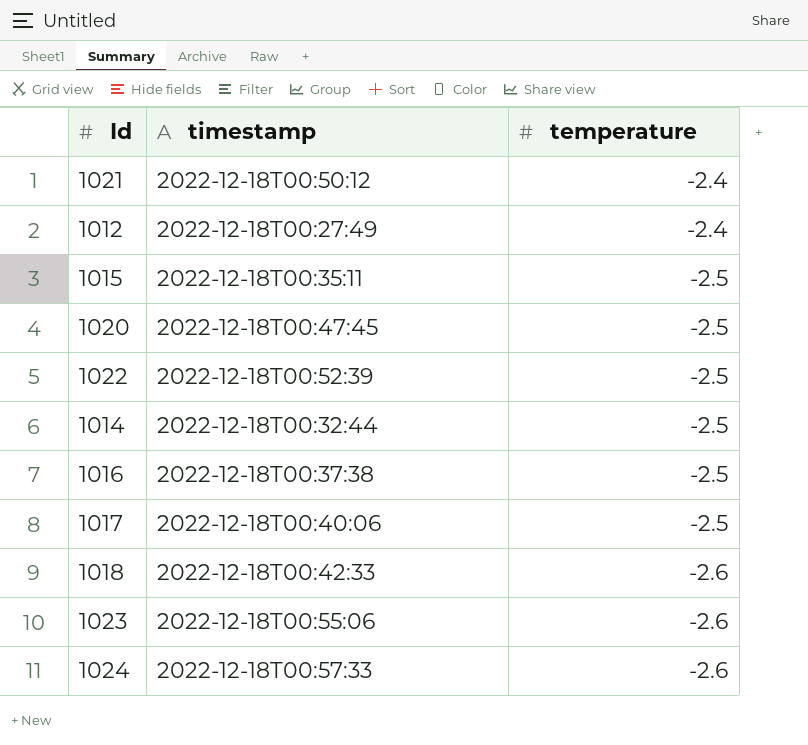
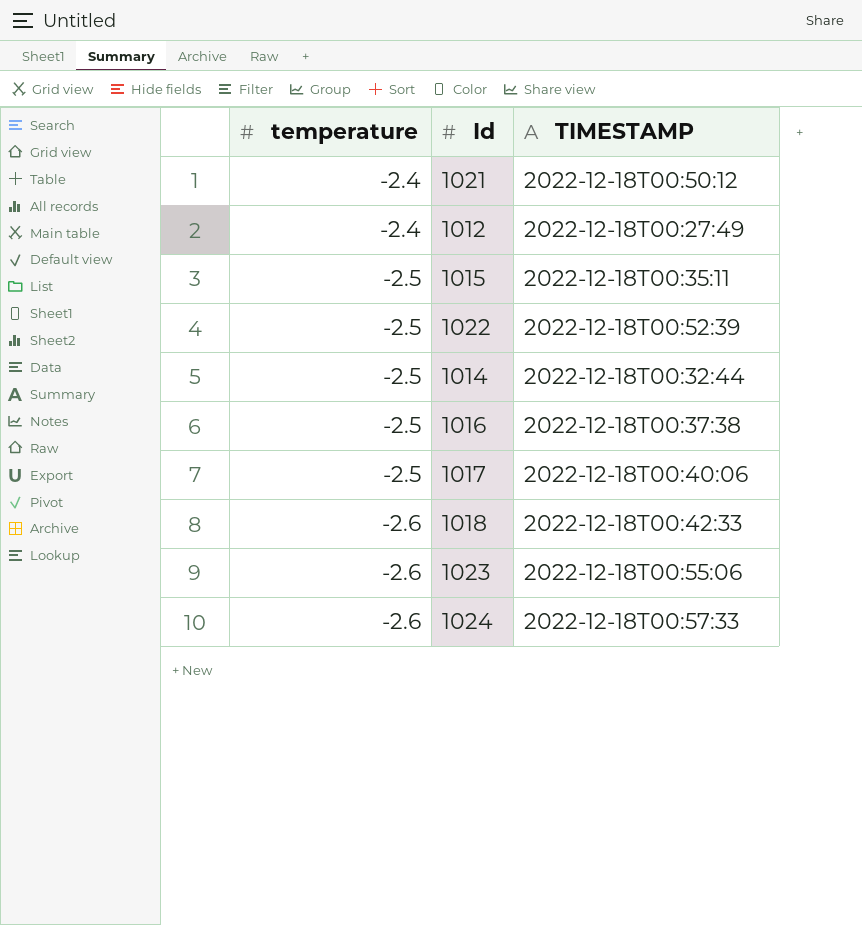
column temperature | position: 3 -> 1
column name: timestamp -> TIMESTAMP
row 1020: 2022-12-18T00:47:45 | -2.5 -> none

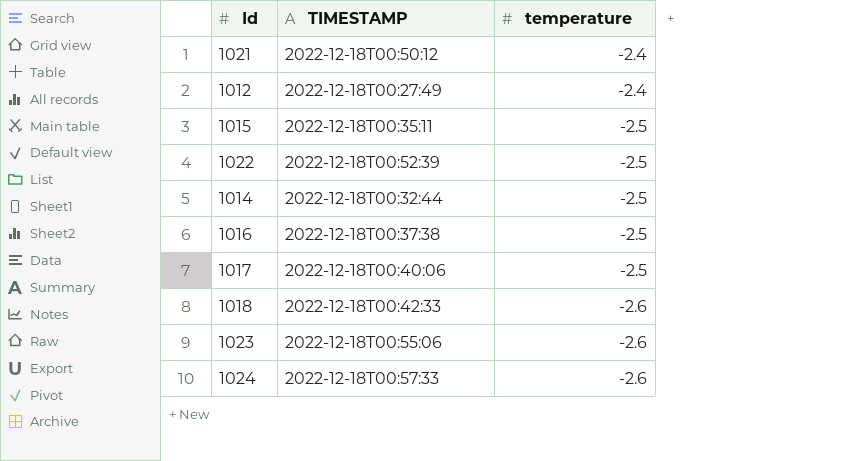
column temperature | position: 1 -> 3

